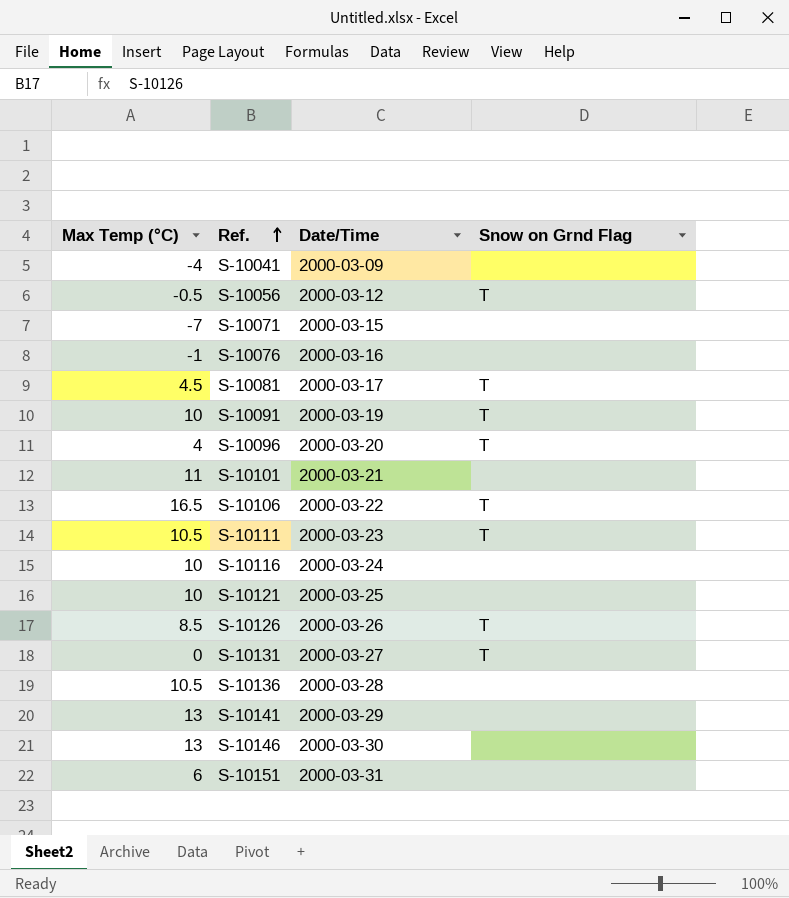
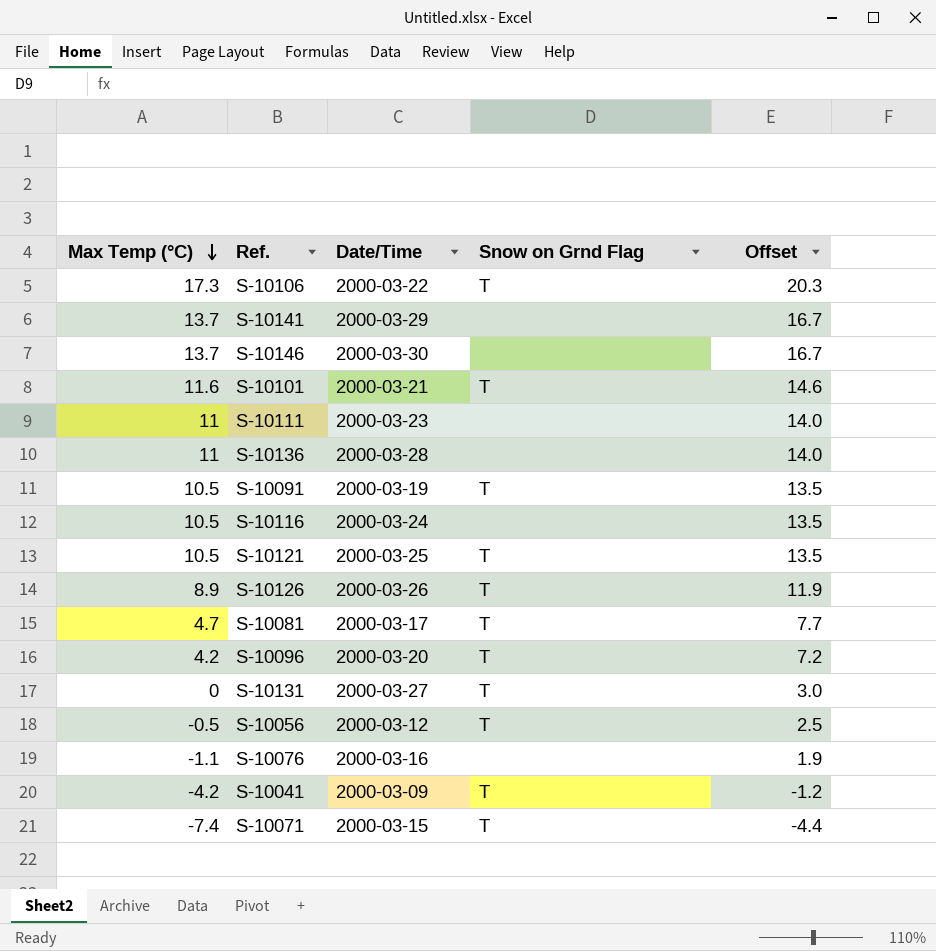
row order: Ref. ascending -> Max Temp (°C) descending
column Offset | formula: none -> [Max Temp (°C)] + 3
row S-10151: 6 | 2000-03-31 | none -> none
S-10106 | Max Temp (°C): 16.5 -> 17.3
S-10141 | Max Temp (°C): 13 -> 13.7
S-10146 | Max Temp (°C): 13 -> 13.7
S-10101 | Max Temp (°C): 11 -> 11.6
S-10101 | Snow on Grnd Flag: none -> T
S-10111 | Max Temp (°C): 10.5 -> 11
S-10111 | Snow on Grnd Flag: T -> none
S-10136 | Max Temp (°C): 10.5 -> 11
S-10091 | Max Temp (°C): 10 -> 10.5
S-10116 | Max Temp (°C): 10 -> 10.5
S-10121 | Max Temp (°C): 10 -> 10.5
S-10121 | Snow on Grnd Flag: none -> T
S-10126 | Max Temp (°C): 8.5 -> 8.9
S-10081 | Max Temp (°C): 4.5 -> 4.7
S-10096 | Max Temp (°C): 4 -> 4.2
S-10076 | Max Temp (°C): -1 -> -1.1
S-10041 | Max Temp (°C): -4 -> -4.2
S-10041 | Snow on Grnd Flag: none -> T
S-10071 | Max Temp (°C): -7 -> -7.4
S-10071 | Snow on Grnd Flag: none -> T

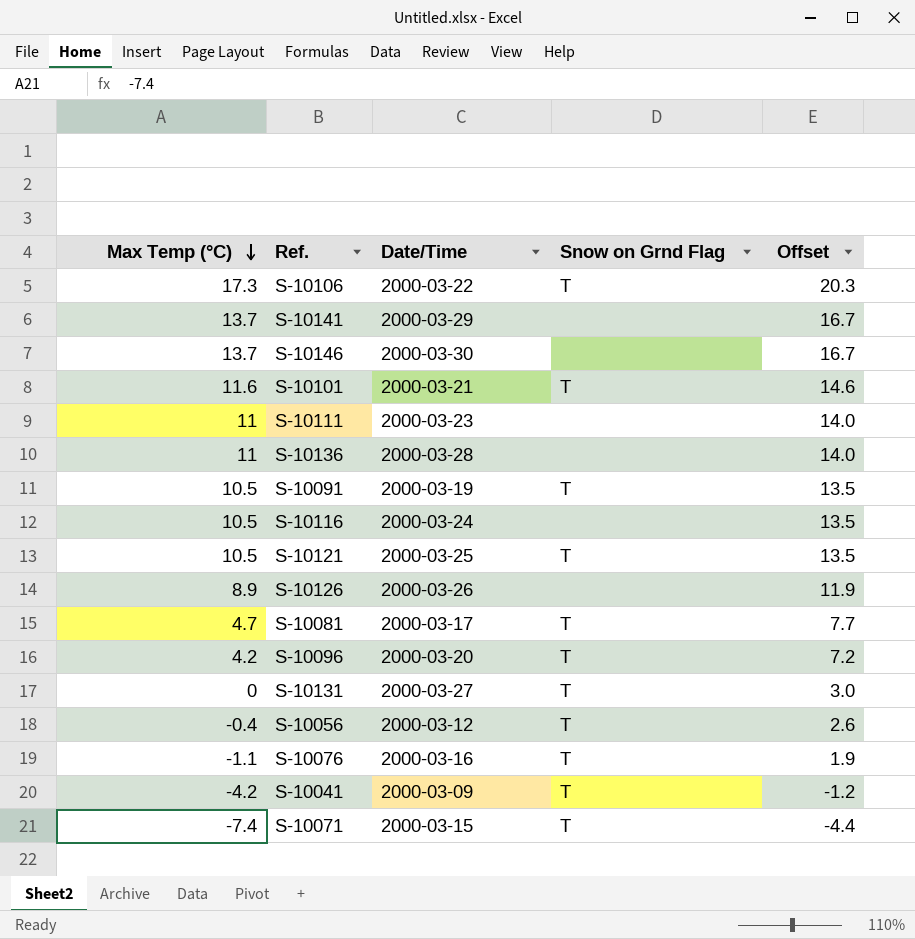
S-10126 | Snow on Grnd Flag: T -> none
S-10056 | Max Temp (°C): -0.5 -> -0.4
S-10056 | Offset: 2.5 -> 2.6
S-10076 | Snow on Grnd Flag: none -> T

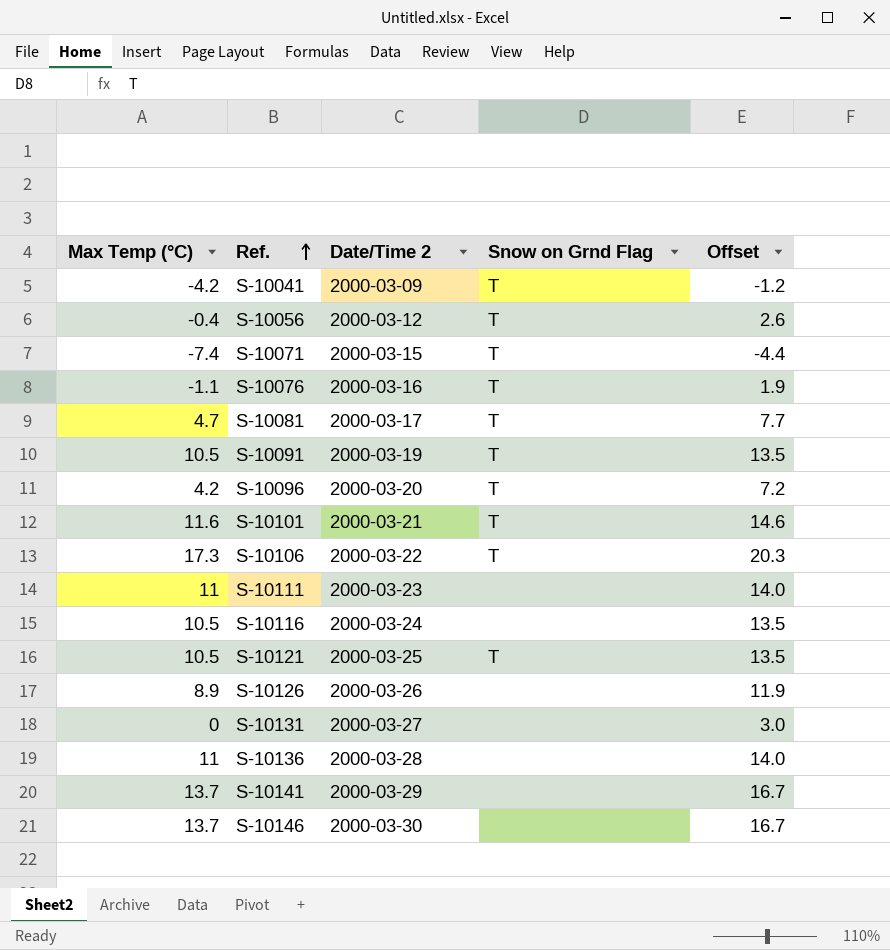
row order: Max Temp (°C) descending -> Ref. ascending
column name: Date/Time -> Date/Time 2
S-10131 | Snow on Grnd Flag: T -> none

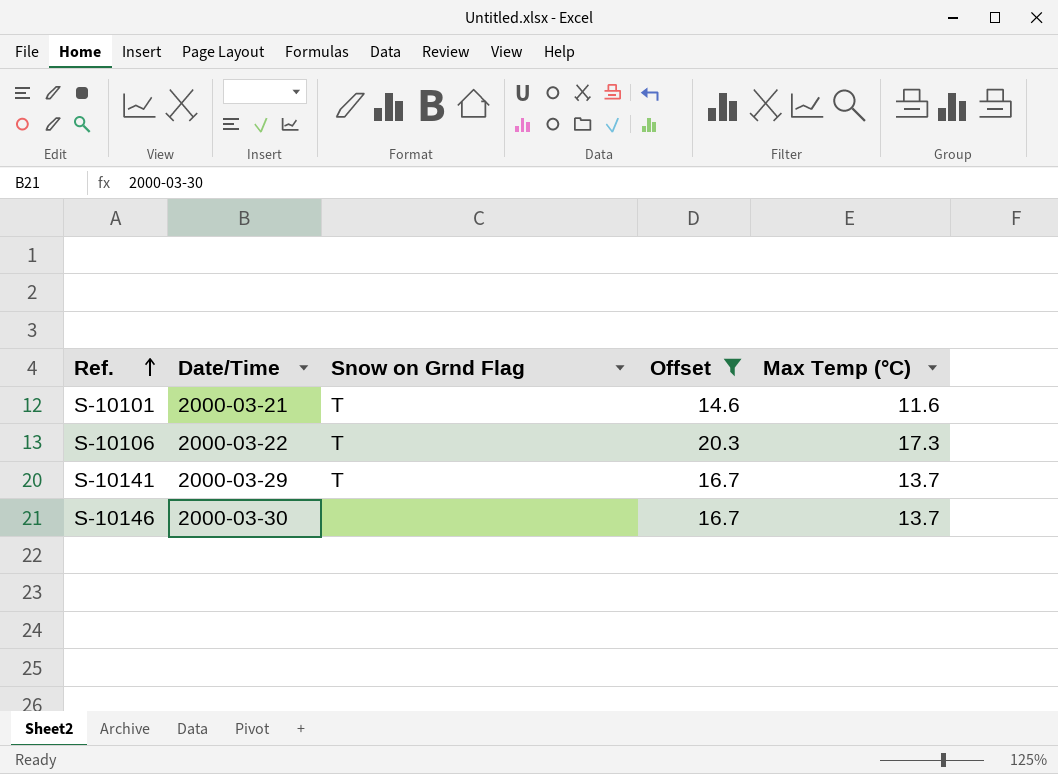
filter: none -> Offset >= 14.6
column name: Date/Time 2 -> Date/Time
column Max Temp (°C) | position: 1 -> 5
S-10141 | Snow on Grnd Flag: none -> T

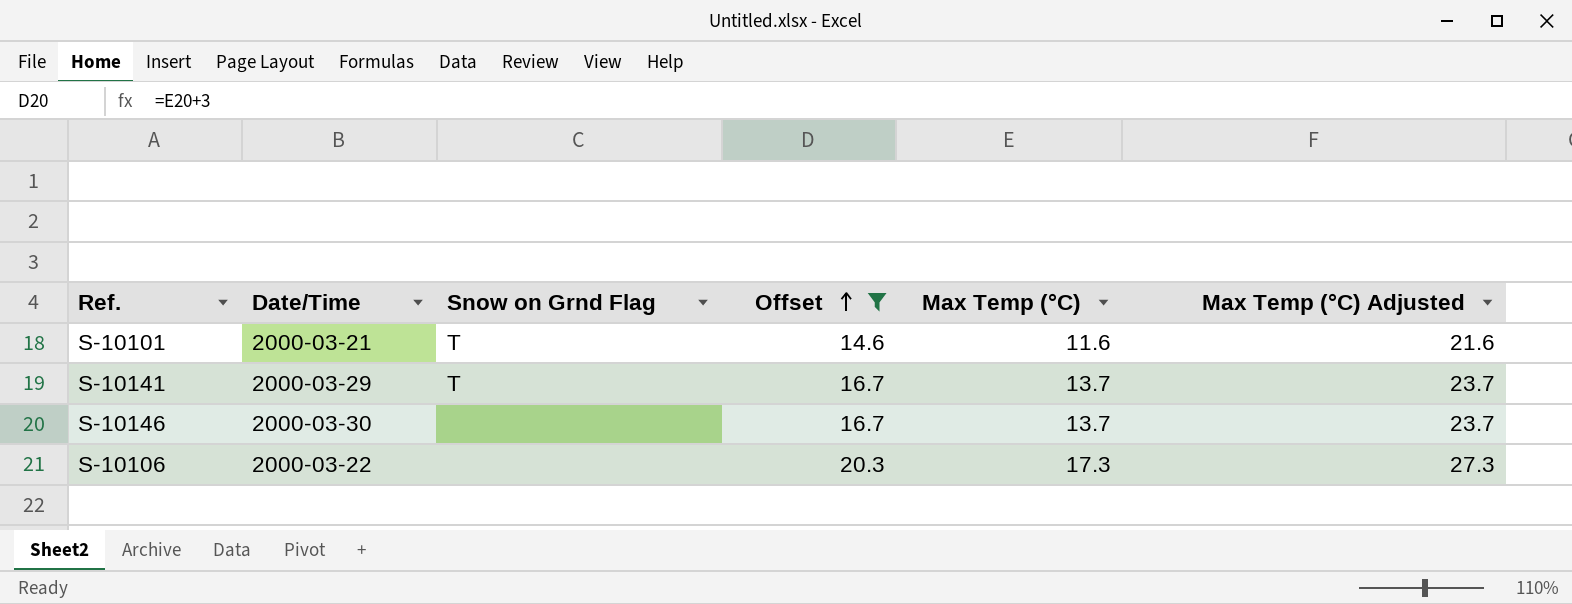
row order: Ref. ascending -> Offset ascending
column Max Temp (°C) Adjusted | formula: none -> [Max Temp (°C)] + 10
S-10106 | Snow on Grnd Flag: T -> none

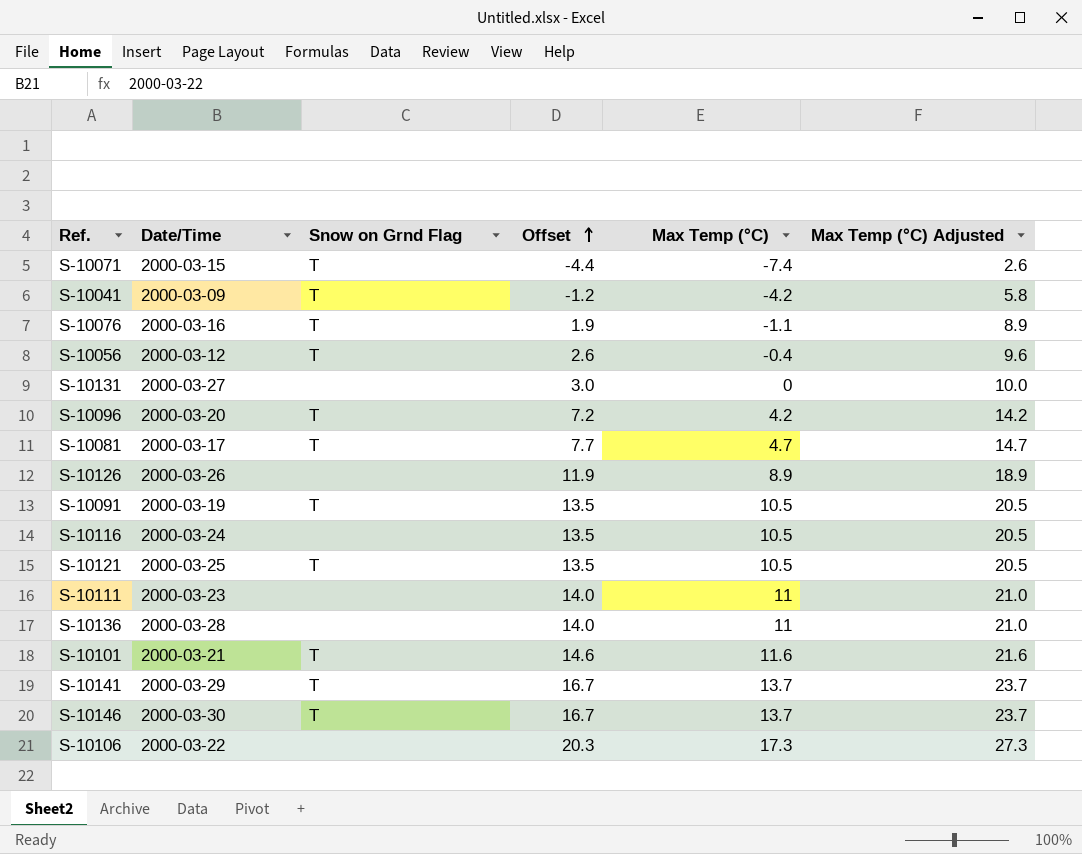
filter: Offset >= 14.6 -> none
S-10146 | Snow on Grnd Flag: none -> T

